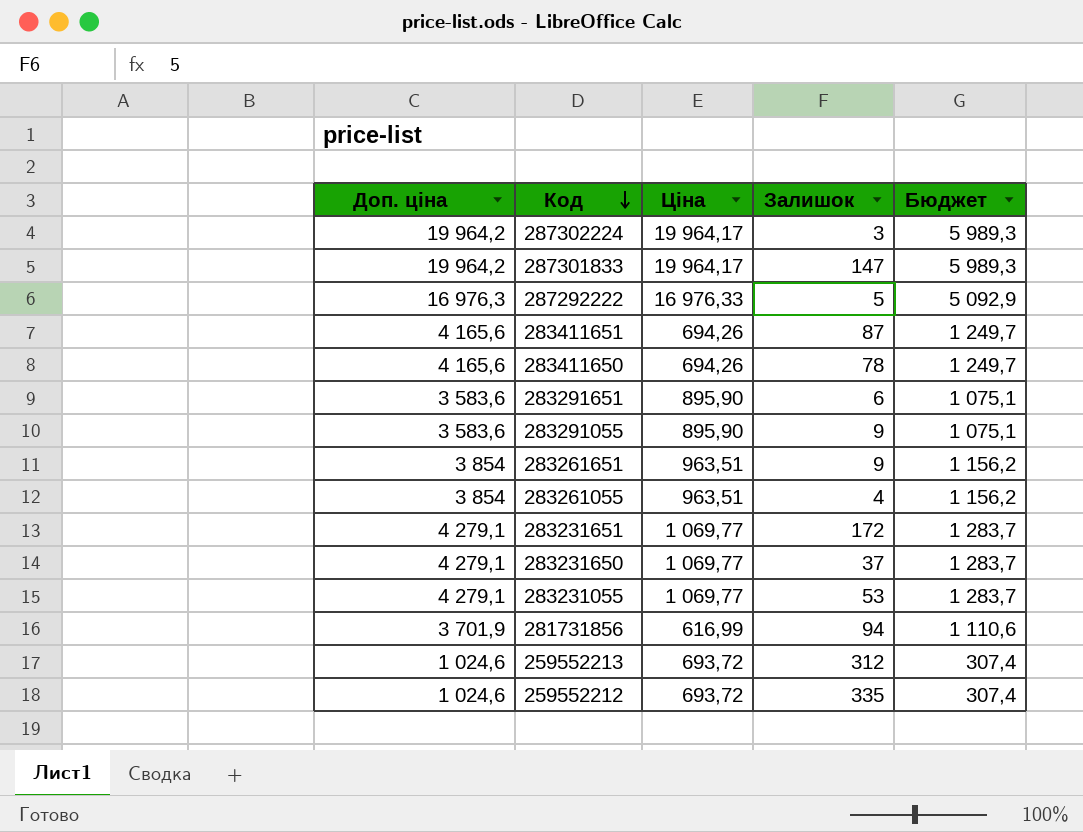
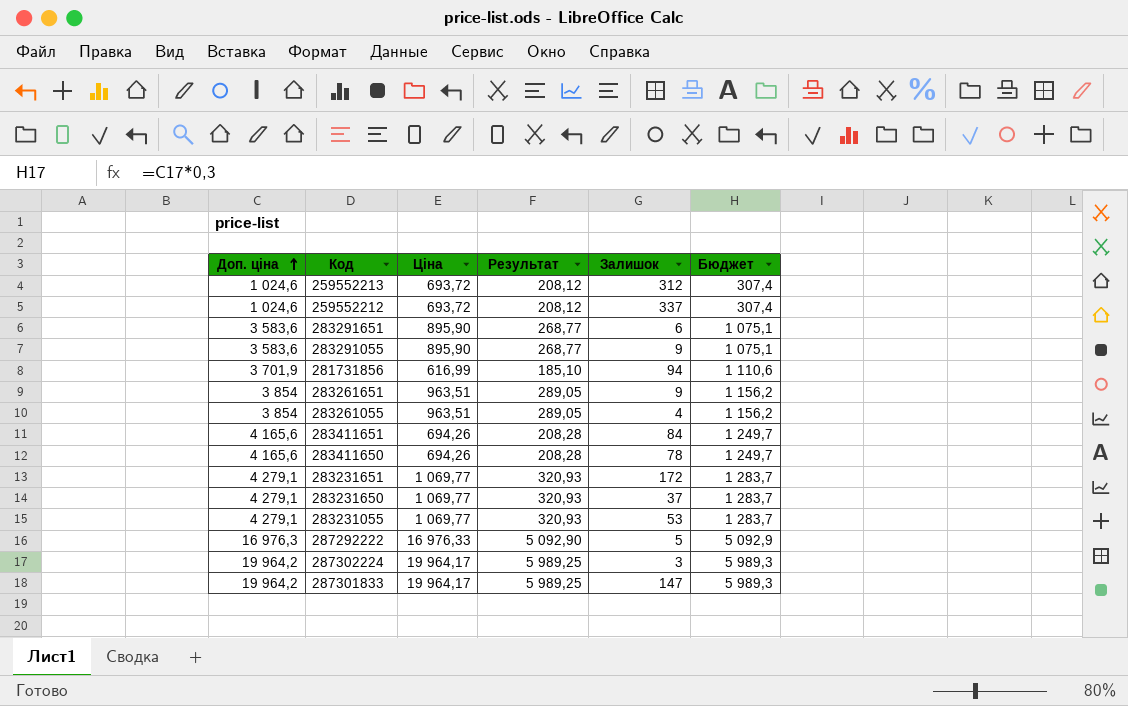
row order: Код descending -> Доп. ціна ascending
column Результат | formula: none -> [Ціна] * 0,3
259552212 | Залишок: 335 -> 337
283411651 | Залишок: 87 -> 84

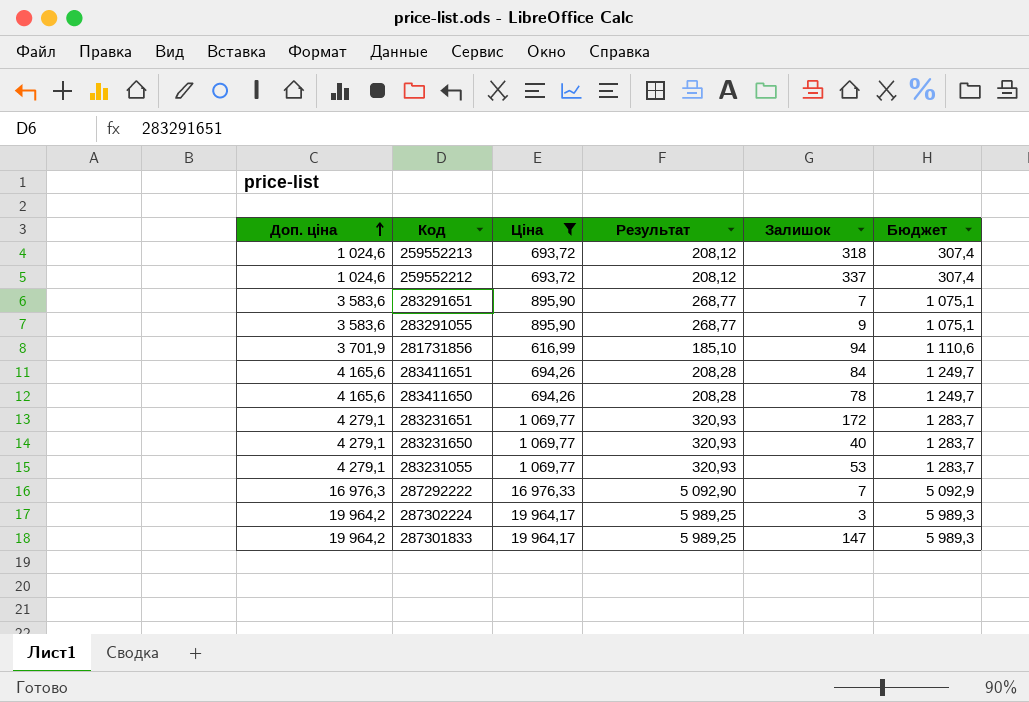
filter: none -> Ціна != 963,51
259552213 | Залишок: 312 -> 318
283291651 | Залишок: 6 -> 7
283231650 | Залишок: 37 -> 40
287292222 | Залишок: 5 -> 7

